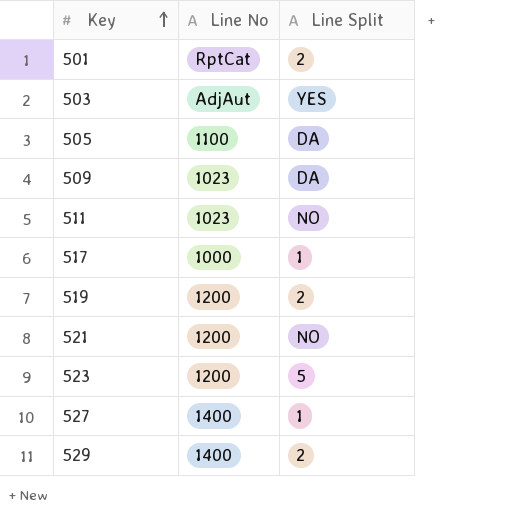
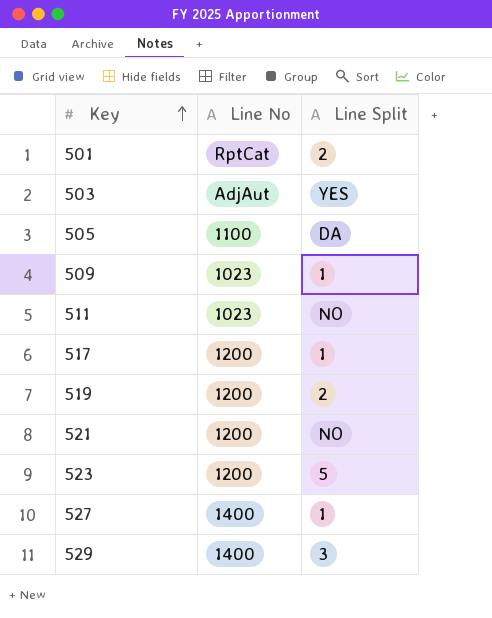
509 | Line Split: DA -> 1
517 | Line No: 1000 -> 1200
529 | Line Split: 2 -> 3

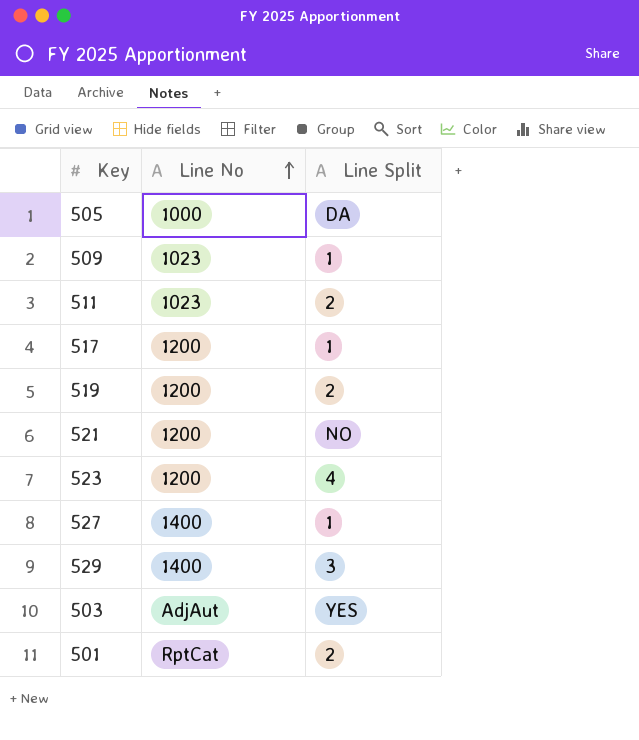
row order: Key ascending -> Line No ascending
505 | Line No: 1100 -> 1000
511 | Line Split: NO -> 2
523 | Line Split: 5 -> 4

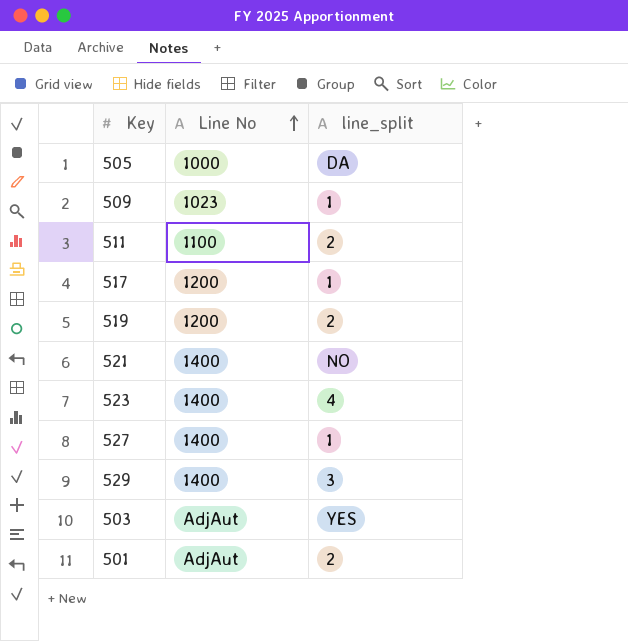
column name: Line Split -> line_split
511 | Line No: 1023 -> 1100
521 | Line No: 1200 -> 1400
523 | Line No: 1200 -> 1400
501 | Line No: RptCat -> AdjAut

